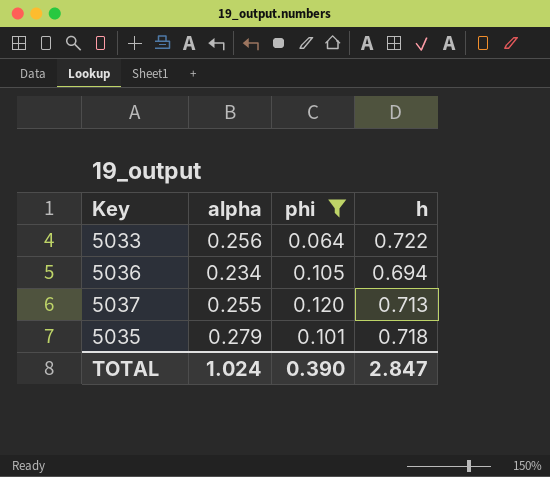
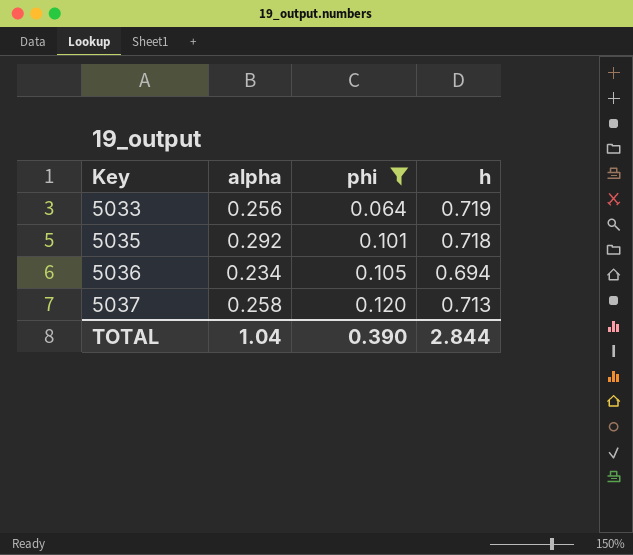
row order: none -> Key ascending
5033 | h: 0.722 -> 0.719
5035 | alpha: 0.279 -> 0.292
5037 | alpha: 0.255 -> 0.258
TOTAL | alpha: 1.024 -> 1.04
TOTAL | h: 2.847 -> 2.844

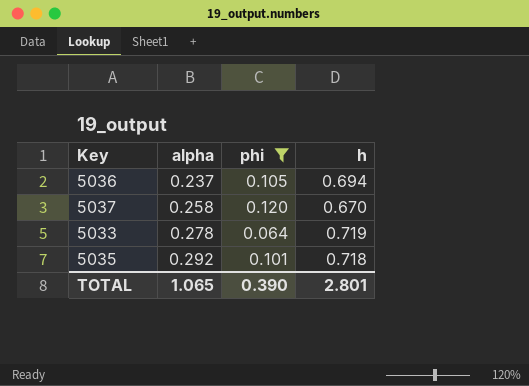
row order: Key ascending -> alpha ascending
5036 | alpha: 0.234 -> 0.237
5037 | h: 0.713 -> 0.670
5033 | alpha: 0.256 -> 0.278
TOTAL | alpha: 1.04 -> 1.065
TOTAL | h: 2.844 -> 2.801

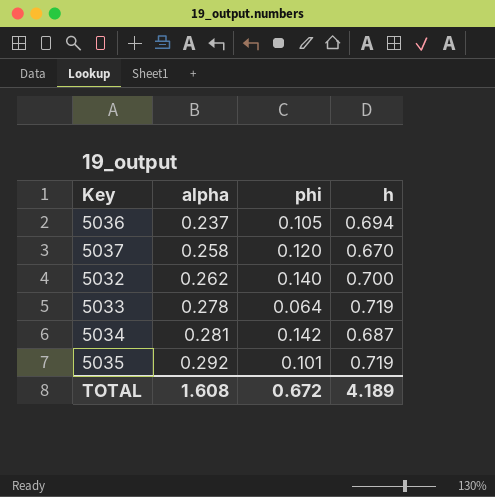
filter: phi <= 0.120 -> none
5035 | h: 0.718 -> 0.719
TOTAL | alpha: 1.065 -> 1.608
TOTAL | phi: 0.390 -> 0.672
TOTAL | h: 2.801 -> 4.189

